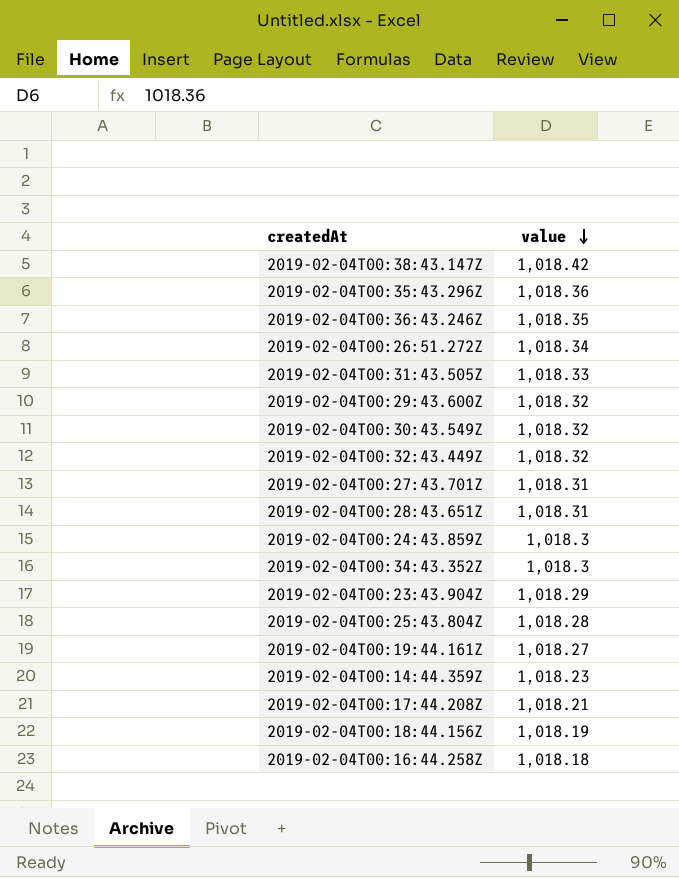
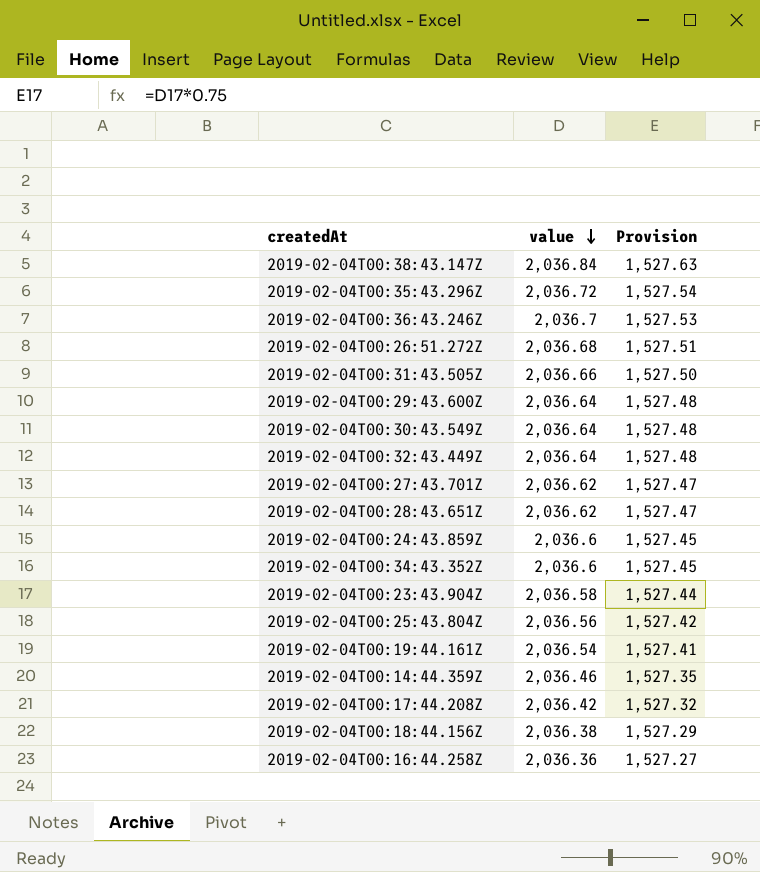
column Provision | formula: none -> [value] * 0.75
2019-02-04T00:38:43.147Z | value: 1,018.42 -> 2,036.84
2019-02-04T00:35:43.296Z | value: 1,018.36 -> 2,036.72
2019-02-04T00:36:43.246Z | value: 1,018.35 -> 2,036.7
2019-02-04T00:26:51.272Z | value: 1,018.34 -> 2,036.68
2019-02-04T00:31:43.505Z | value: 1,018.33 -> 2,036.66
2019-02-04T00:29:43.600Z | value: 1,018.32 -> 2,036.64
2019-02-04T00:30:43.549Z | value: 1,018.32 -> 2,036.64
2019-02-04T00:32:43.449Z | value: 1,018.32 -> 2,036.64
2019-02-04T00:27:43.701Z | value: 1,018.31 -> 2,036.62
2019-02-04T00:28:43.651Z | value: 1,018.31 -> 2,036.62
2019-02-04T00:24:43.859Z | value: 1,018.3 -> 2,036.6
2019-02-04T00:34:43.352Z | value: 1,018.3 -> 2,036.6
2019-02-04T00:23:43.904Z | value: 1,018.29 -> 2,036.58
2019-02-04T00:25:43.804Z | value: 1,018.28 -> 2,036.56
2019-02-04T00:19:44.161Z | value: 1,018.27 -> 2,036.54
2019-02-04T00:14:44.359Z | value: 1,018.23 -> 2,036.46
2019-02-04T00:17:44.208Z | value: 1,018.21 -> 2,036.42
2019-02-04T00:18:44.156Z | value: 1,018.19 -> 2,036.38
2019-02-04T00:16:44.258Z | value: 1,018.18 -> 2,036.36

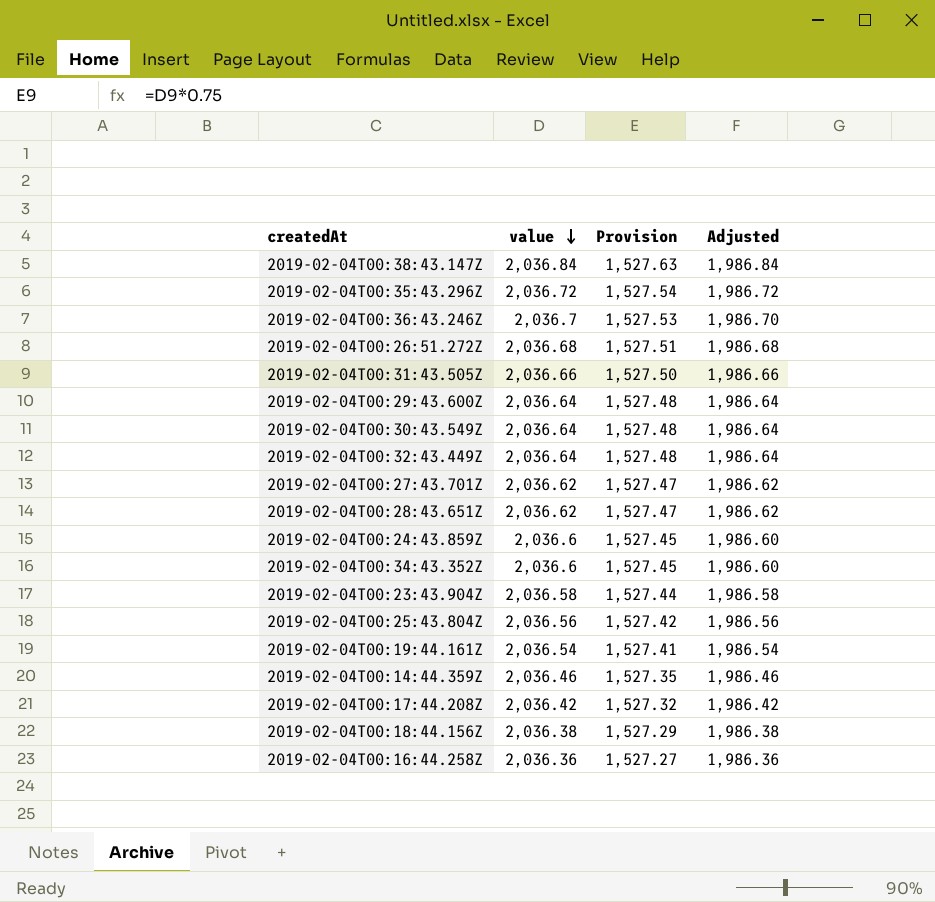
column Adjusted | formula: none -> [value] - 50

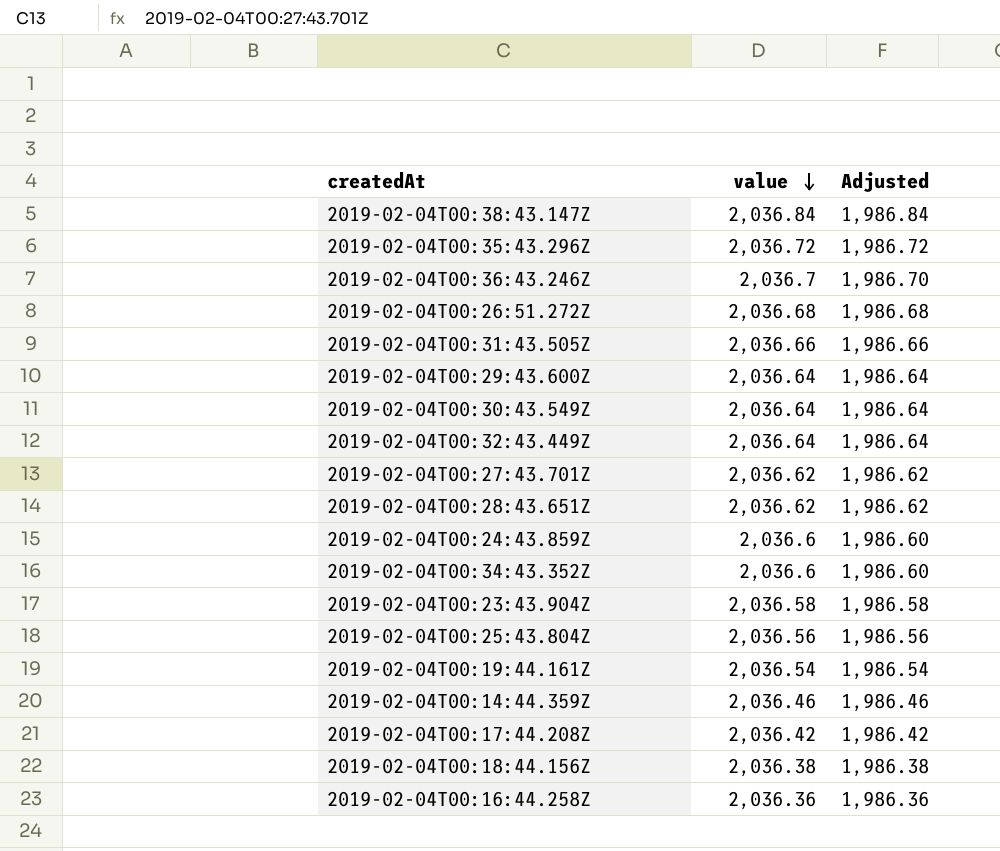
column Provision | formula: [value] * 0.75 -> none

